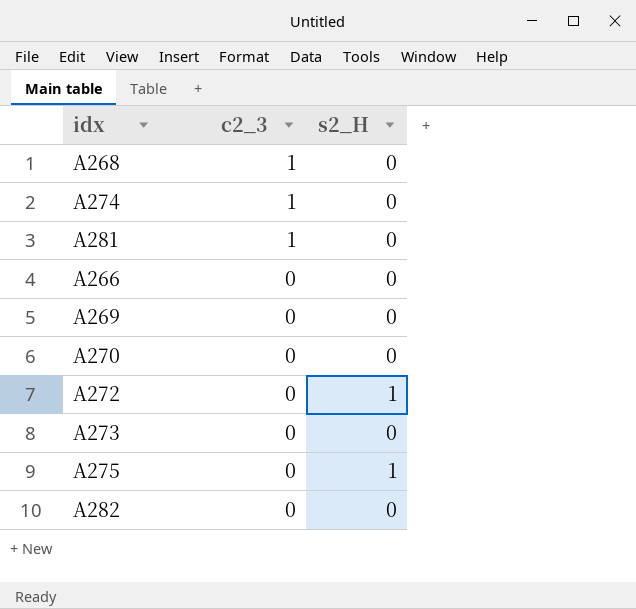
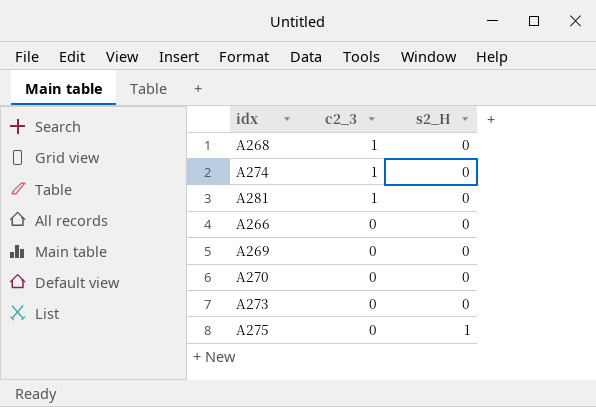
row A272: 0 | 1 -> none
row A282: 0 | 0 -> none

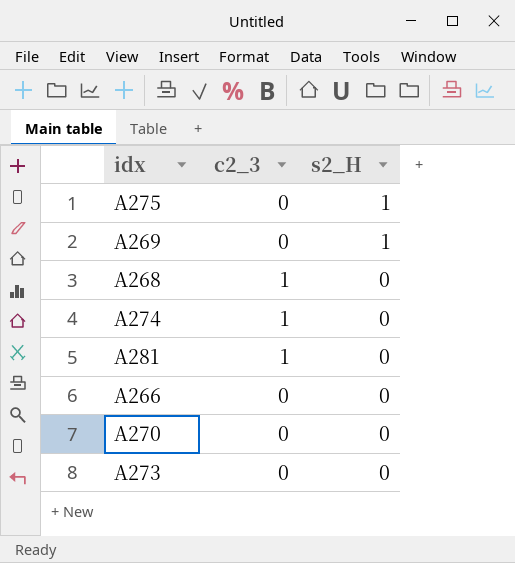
row order: c2_3 descending -> s2_H descending
A269 | s2_H: 0 -> 1

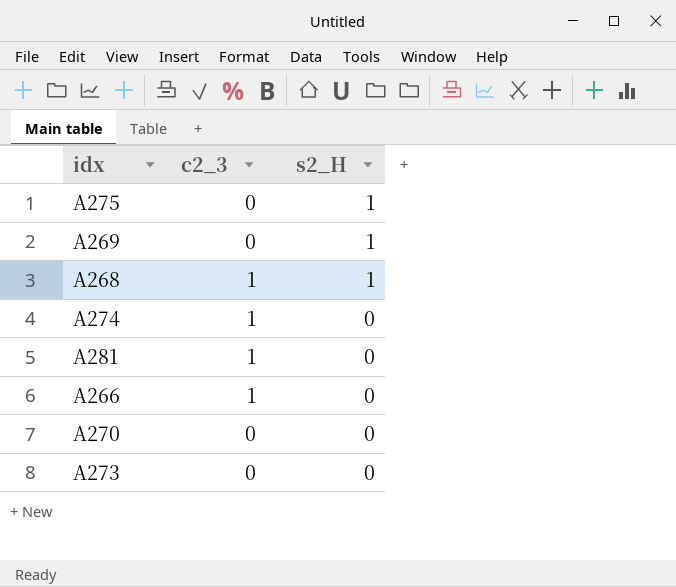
A268 | s2_H: 0 -> 1
A266 | c2_3: 0 -> 1

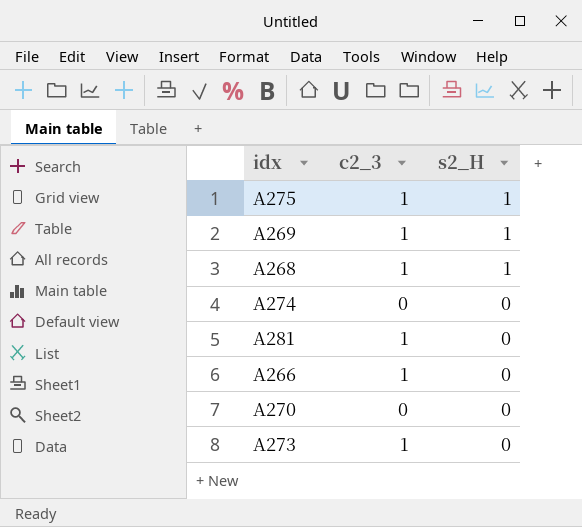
A275 | c2_3: 0 -> 1
A269 | c2_3: 0 -> 1
A274 | c2_3: 1 -> 0
A273 | c2_3: 0 -> 1

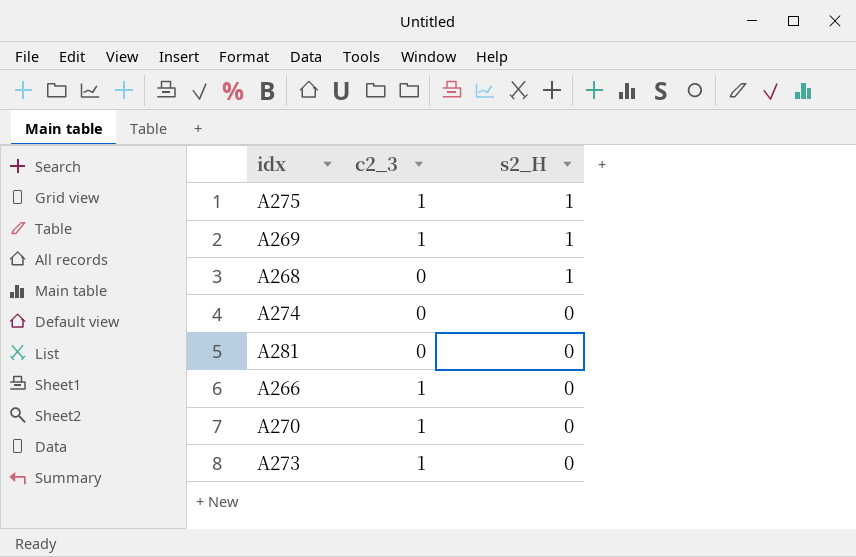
A268 | c2_3: 1 -> 0
A281 | c2_3: 1 -> 0
A270 | c2_3: 0 -> 1

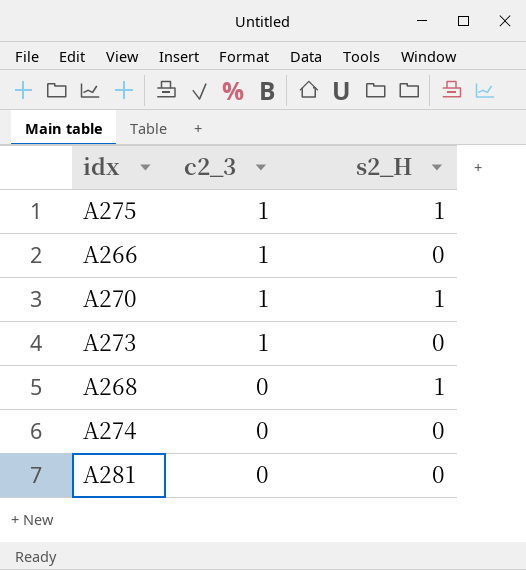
row order: s2_H descending -> c2_3 descending
row A269: 1 | 1 -> none
A270 | s2_H: 0 -> 1

